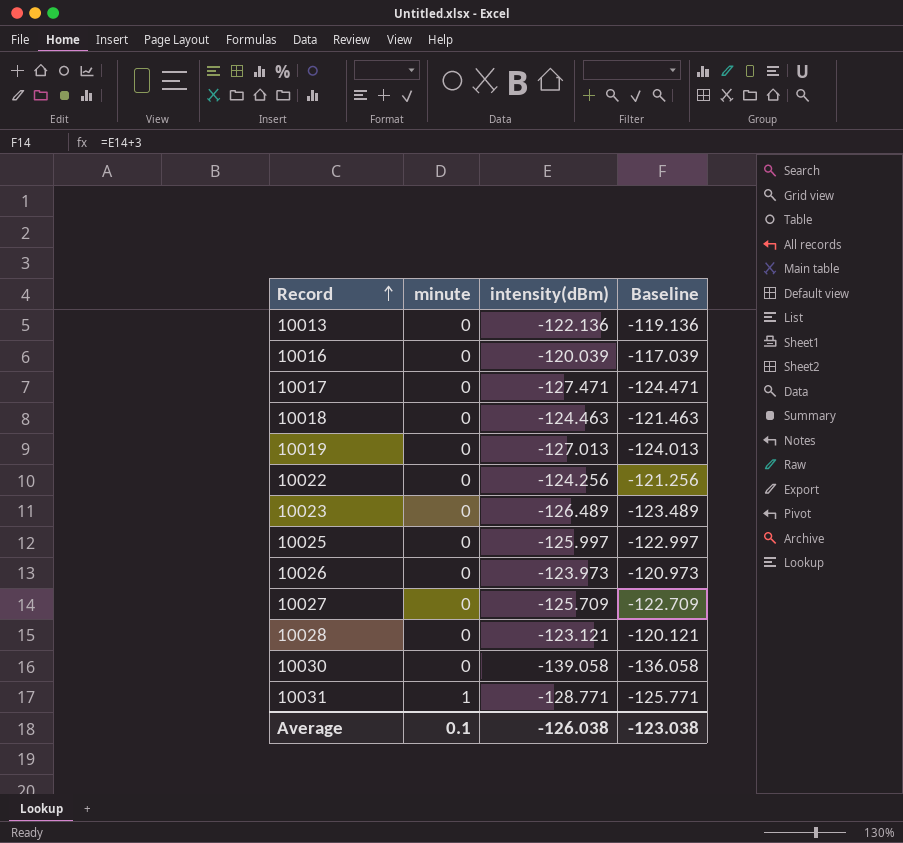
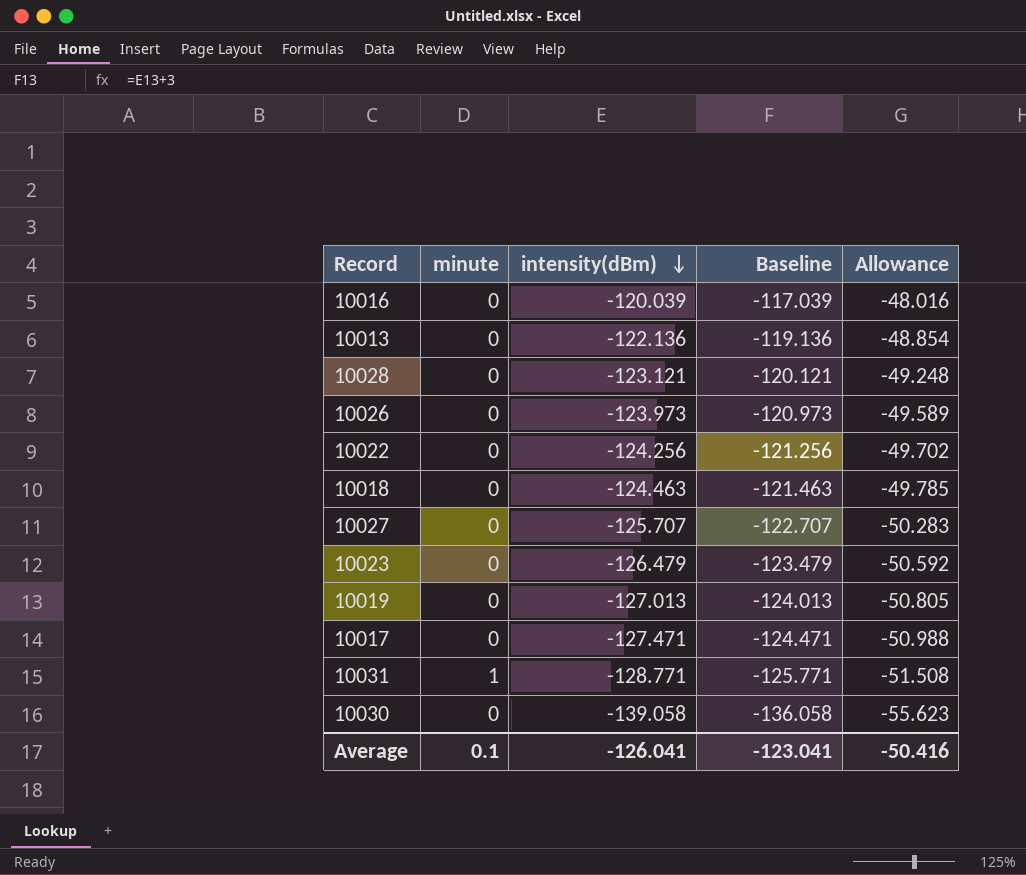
row order: Record ascending -> intensity(dBm) descending
column Allowance | formula: none -> [intensity(dBm)] * 0.4
row 10025: 0 | -125.997 | -122.997 -> none
10027 | intensity(dBm): -125.709 -> -125.707
10027 | Baseline: -122.709 -> -122.707
10023 | intensity(dBm): -126.489 -> -126.479
10023 | Baseline: -123.489 -> -123.479
Average | intensity(dBm): -126.038 -> -126.041
Average | Baseline: -123.038 -> -123.041

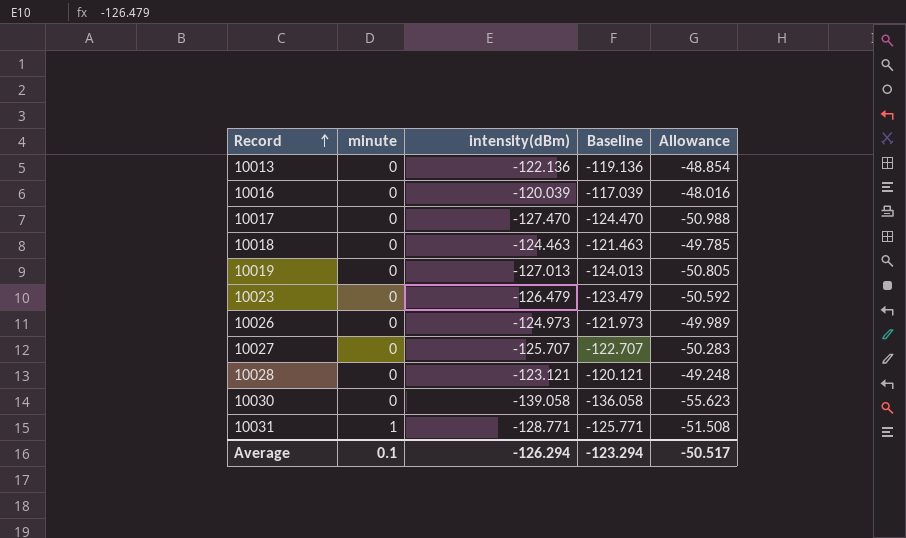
row order: intensity(dBm) descending -> Record ascending
row 10022: 0 | -124.256 | -121.256 | -49.702 -> none
10017 | intensity(dBm): -127.471 -> -127.470
10017 | Baseline: -124.471 -> -124.470
10026 | intensity(dBm): -123.973 -> -124.973
10026 | Baseline: -120.973 -> -121.973
10026 | Allowance: -49.589 -> -49.989
Average | intensity(dBm): -126.041 -> -126.294
Average | Baseline: -123.041 -> -123.294
Average | Allowance: -50.416 -> -50.517

